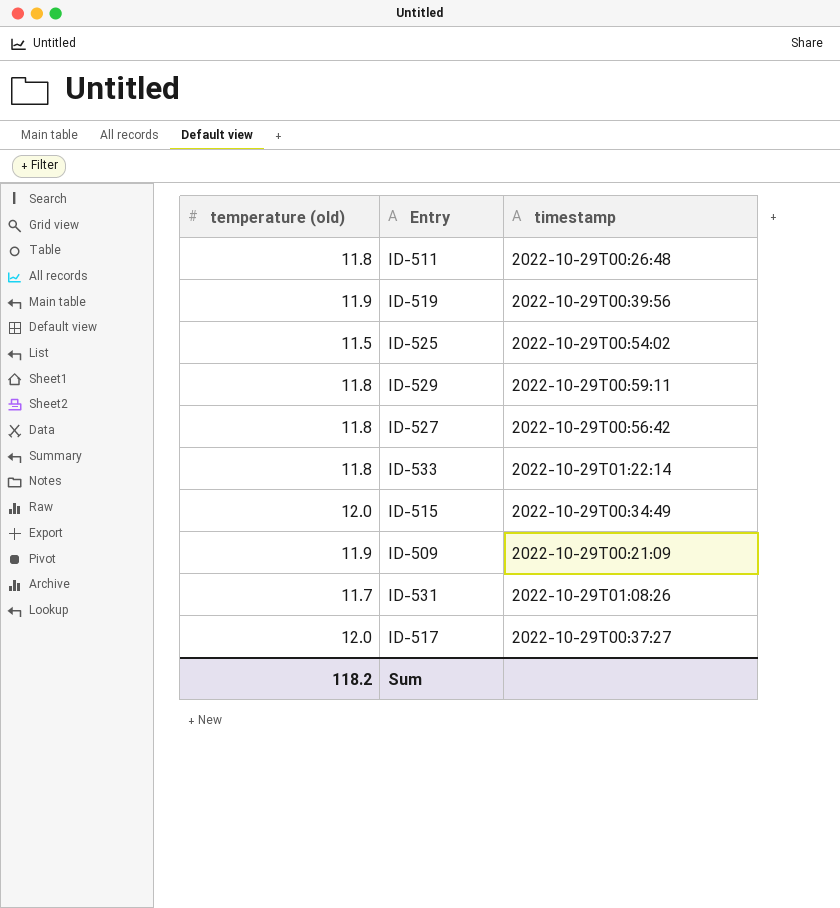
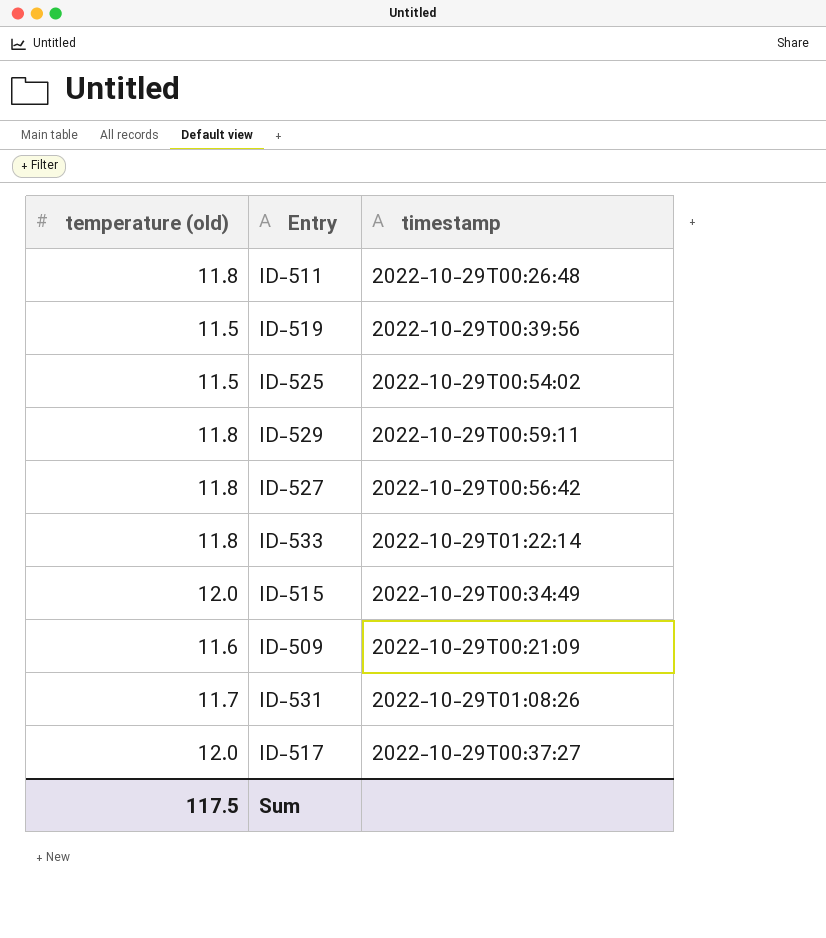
ID-519 | temperature (old): 11.9 -> 11.5
ID-509 | temperature (old): 11.9 -> 11.6
Sum | temperature (old): 118.2 -> 117.5

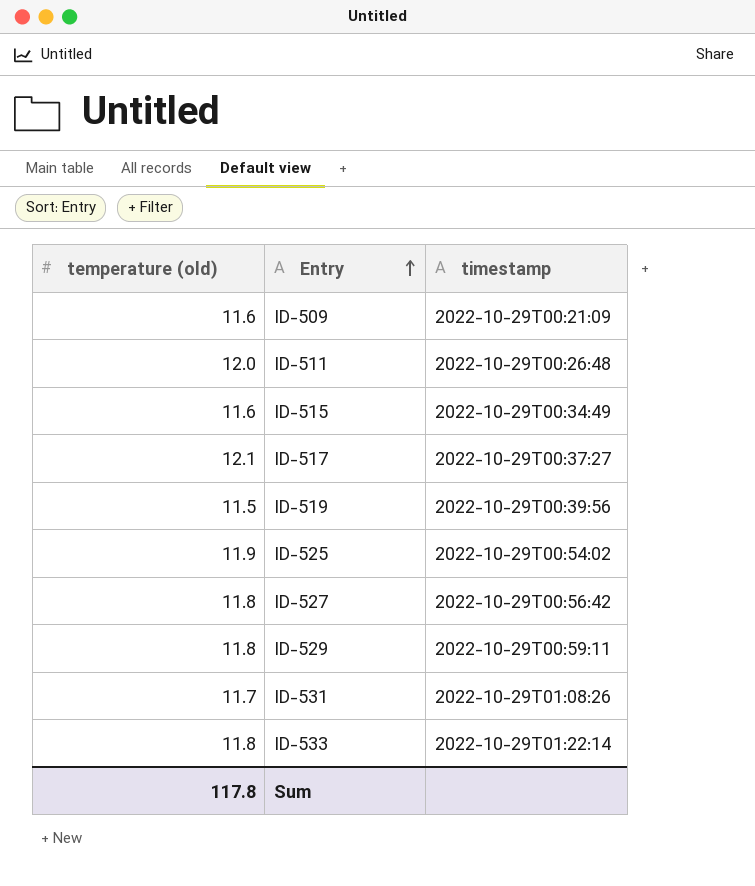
row order: none -> Entry ascending
ID-511 | temperature (old): 11.8 -> 12.0
ID-515 | temperature (old): 12.0 -> 11.6
ID-517 | temperature (old): 12.0 -> 12.1
ID-525 | temperature (old): 11.5 -> 11.9
Sum | temperature (old): 117.5 -> 117.8

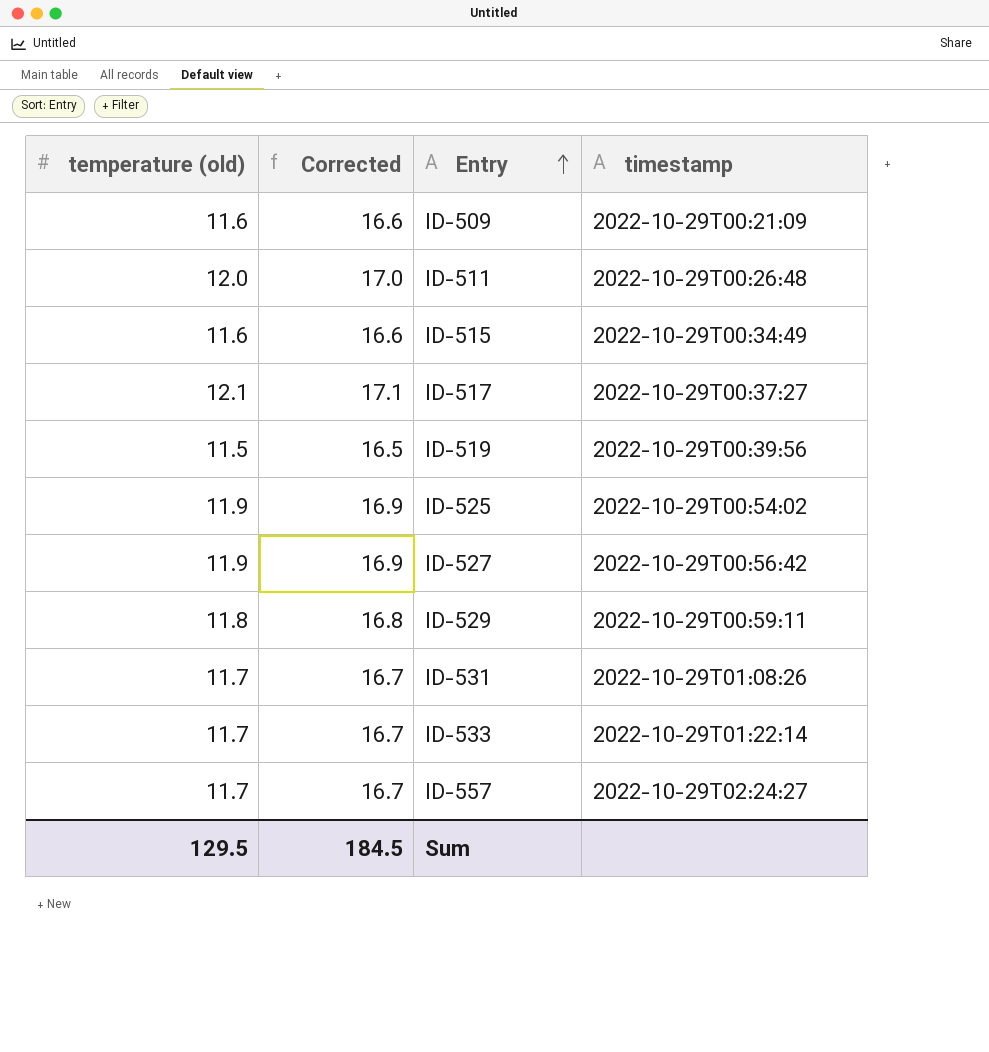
column Corrected | formula: none -> [temperature (old)] + 5
ID-527 | temperature (old): 11.8 -> 11.9
ID-533 | temperature (old): 11.8 -> 11.7
row ID-557: none -> 11.7 | 16.7 | 2022-10-29T02:24:27
Sum | temperature (old): 117.8 -> 129.5

